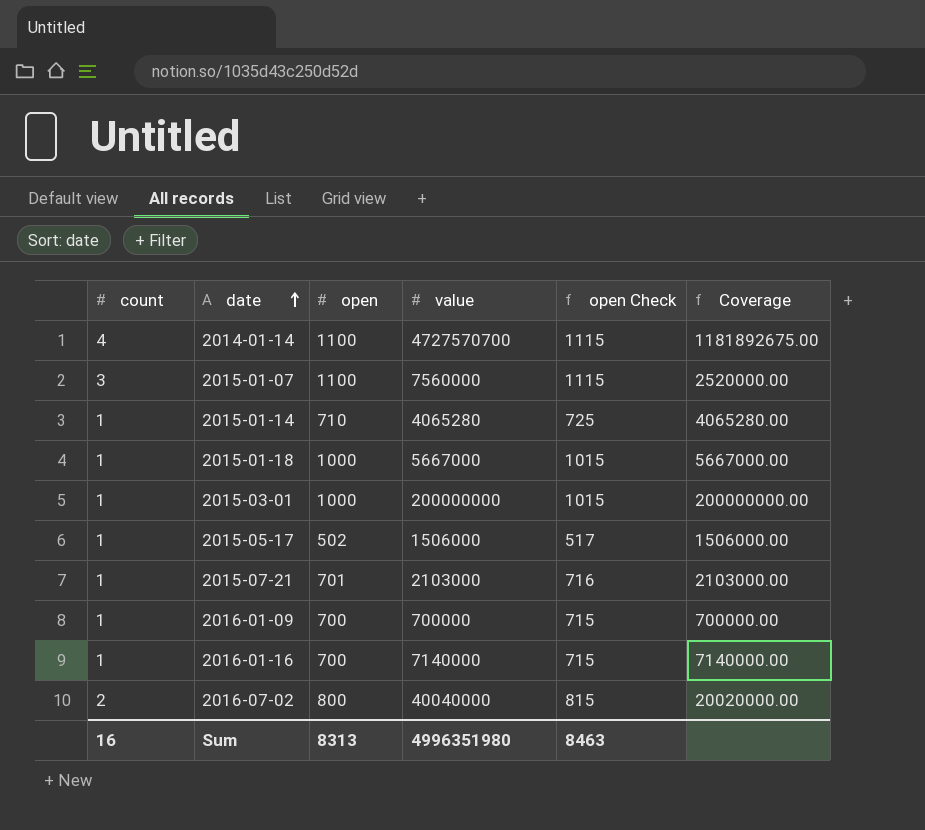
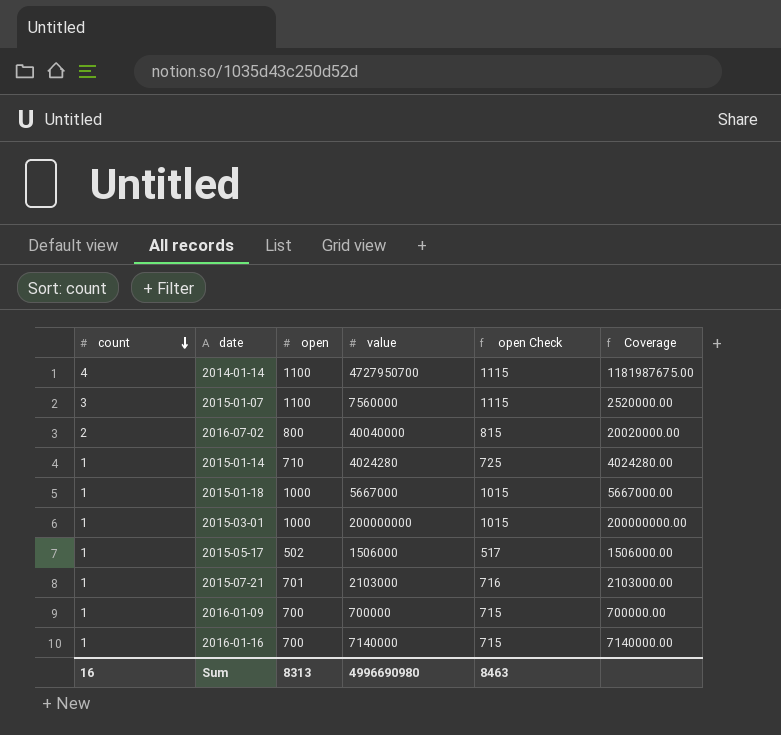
row order: date ascending -> count descending
2014-01-14 | value: 4727570700 -> 4727950700
2014-01-14 | Coverage: 1181892675.00 -> 1181987675.00
2015-01-14 | value: 4065280 -> 4024280
2015-01-14 | Coverage: 4065280.00 -> 4024280.00
Sum | value: 4996351980 -> 4996690980

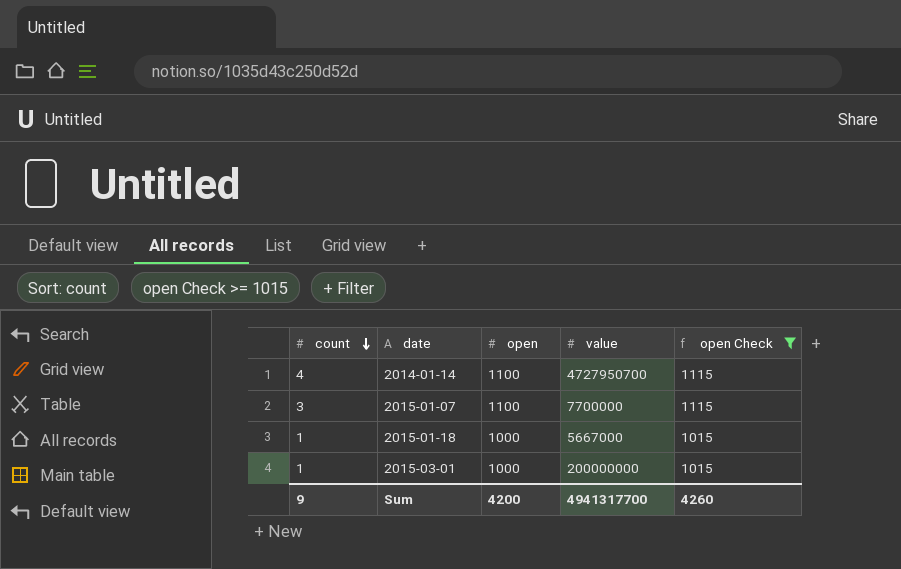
filter: none -> open Check >= 1015
column Coverage | formula: [value] / [count] -> none
2015-01-07 | value: 7560000 -> 7700000
Sum | count: 16 -> 9
Sum | open: 8313 -> 4200
Sum | value: 4996690980 -> 4941317700
Sum | open Check: 8463 -> 4260

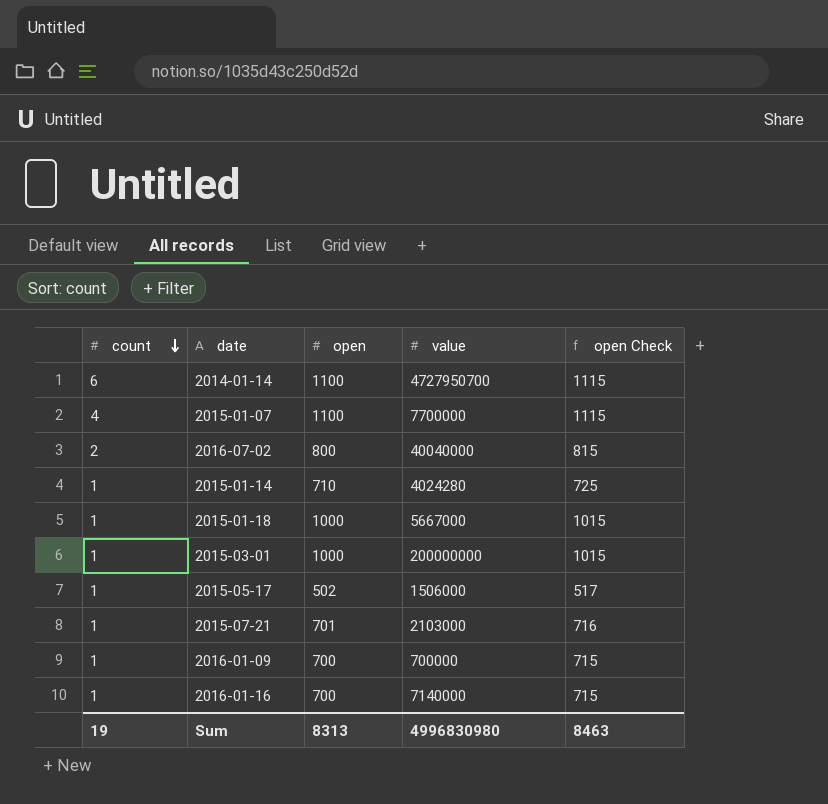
filter: open Check >= 1015 -> none
2014-01-14 | count: 4 -> 6
2015-01-07 | count: 3 -> 4
Sum | count: 9 -> 19
Sum | open: 4200 -> 8313
Sum | value: 4941317700 -> 4996830980
Sum | open Check: 4260 -> 8463

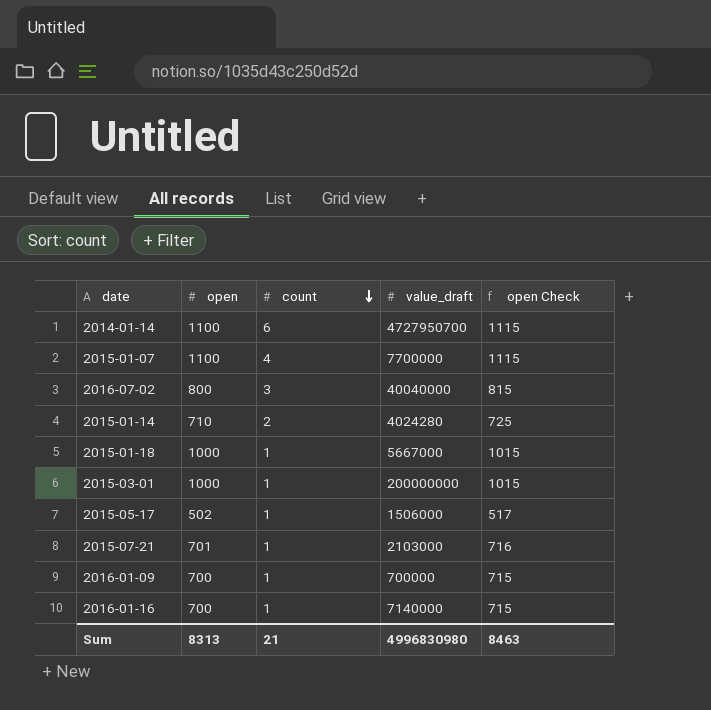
column count | position: 1 -> 3
column name: value -> value_draft
2016-07-02 | count: 2 -> 3
2015-01-14 | count: 1 -> 2
Sum | count: 19 -> 21

